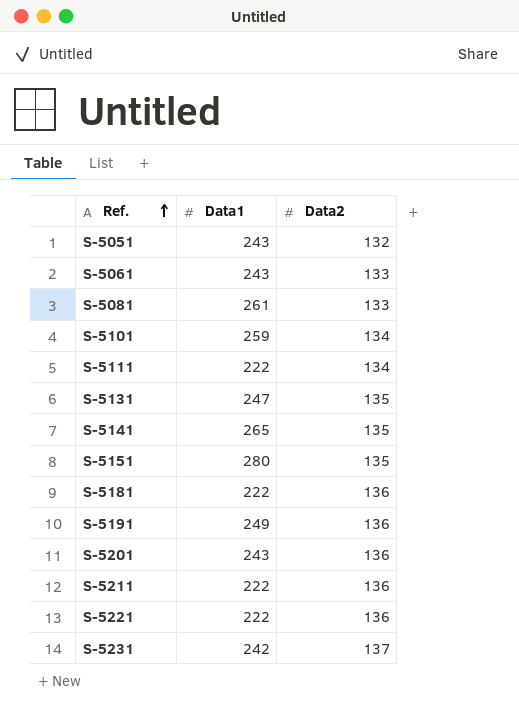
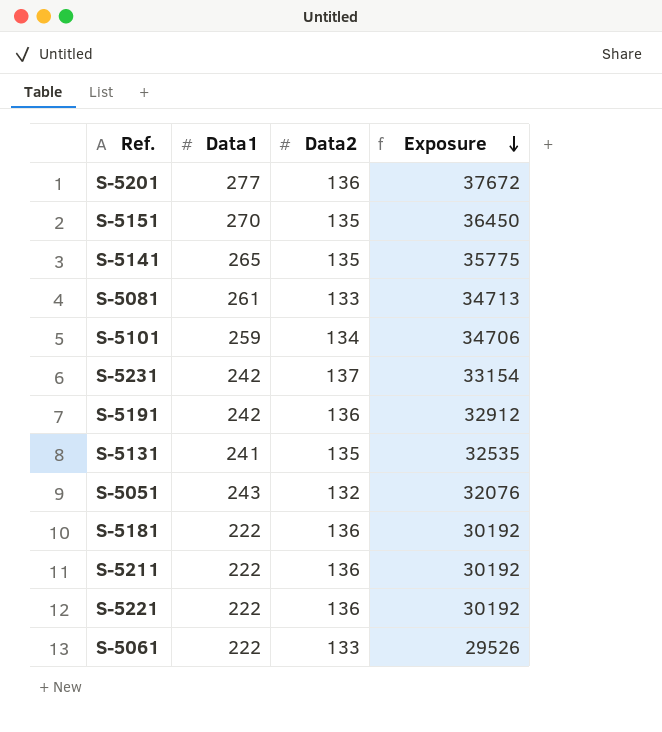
row order: Ref. ascending -> Exposure descending
column Exposure | formula: none -> [Data1] * [Data2]
row S-5111: 222 | 134 -> none
S-5201 | Data1: 243 -> 277
S-5151 | Data1: 280 -> 270
S-5191 | Data1: 249 -> 242
S-5131 | Data1: 247 -> 241
S-5061 | Data1: 243 -> 222

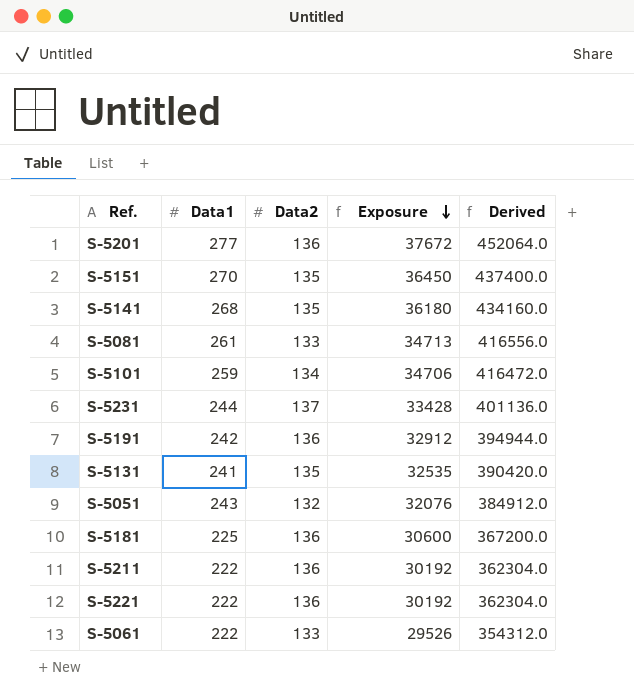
column Derived | formula: none -> [Exposure] * 12
S-5141 | Data1: 265 -> 268
S-5141 | Exposure: 35775 -> 36180
S-5231 | Data1: 242 -> 244
S-5231 | Exposure: 33154 -> 33428
S-5181 | Data1: 222 -> 225
S-5181 | Exposure: 30192 -> 30600

